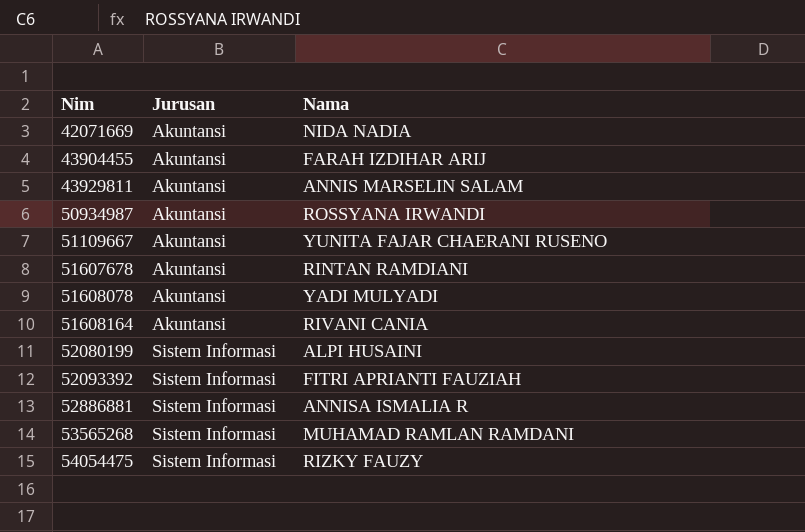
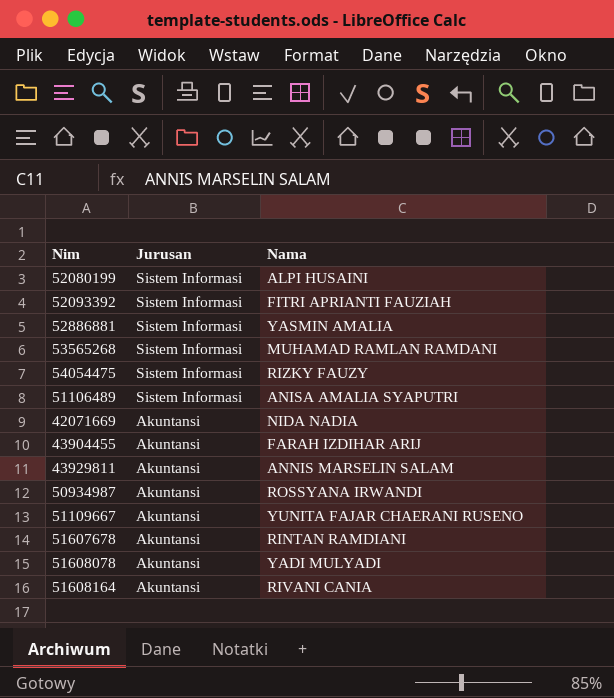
row order: Nim ascending -> Jurusan descending
52886881 | Nama: ANNISA ISMALIA R -> YASMIN AMALIA
row 51106489: none -> Sistem Informasi | ANISA AMALIA SYAPUTRI

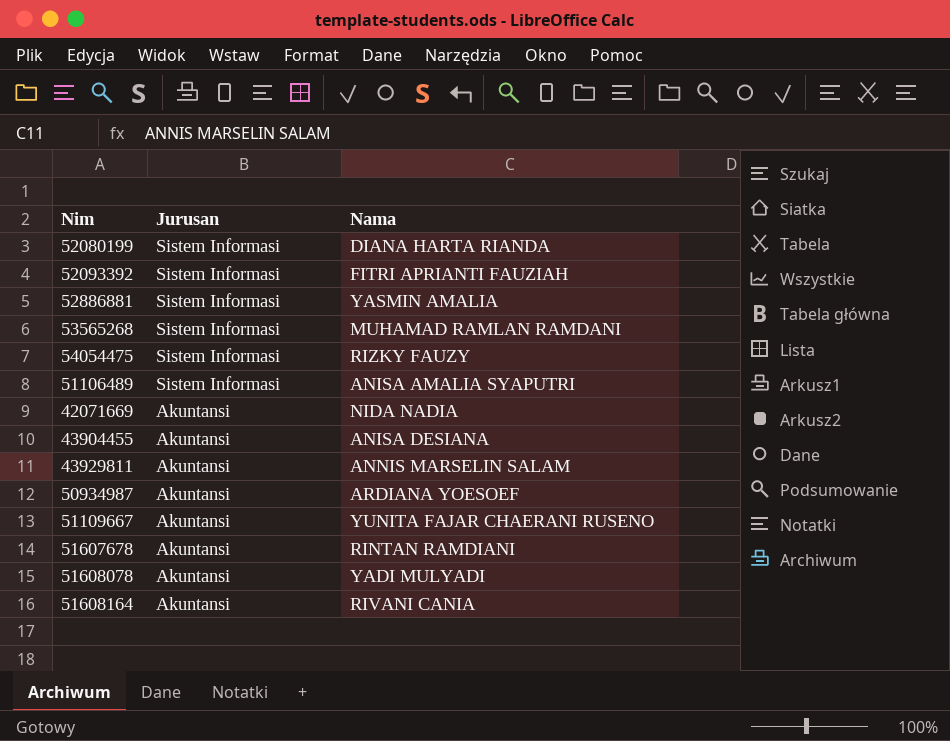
52080199 | Nama: ALPI HUSAINI -> DIANA HARTA RIANDA
43904455 | Nama: FARAH IZDIHAR ARIJ -> ANISA DESIANA
50934987 | Nama: ROSSYANA IRWANDI -> ARDIANA YOESOEF

